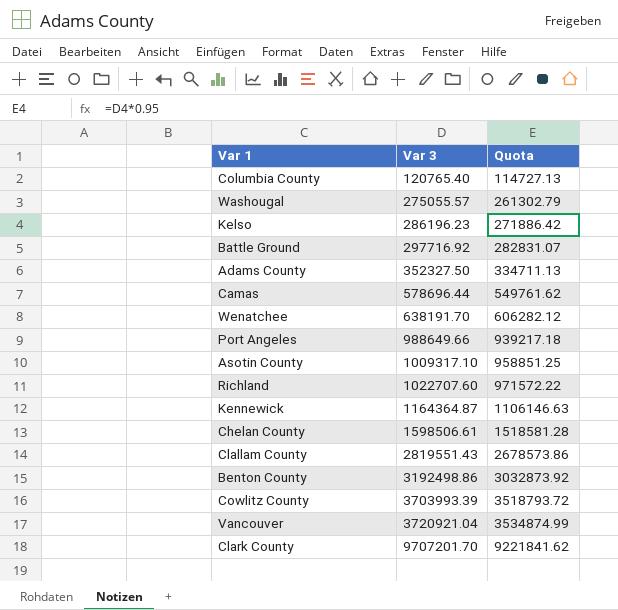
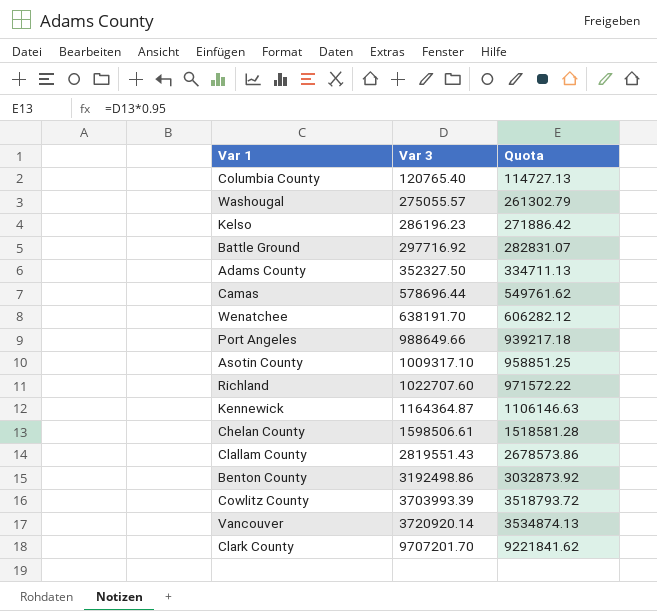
Vancouver | Var 3: 3720921.04 -> 3720920.14
Vancouver | Quota: 3534874.99 -> 3534874.13

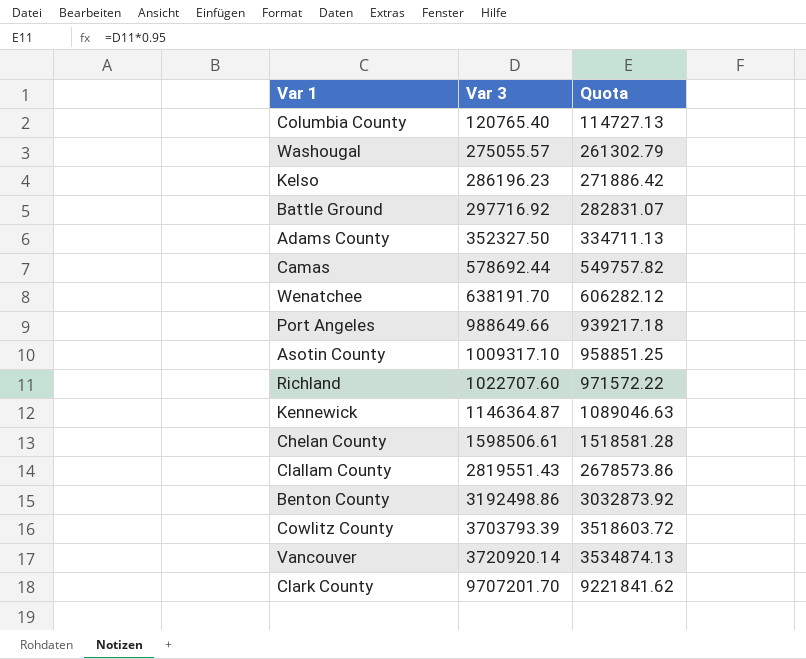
Camas | Var 3: 578696.44 -> 578692.44
Camas | Quota: 549761.62 -> 549757.82
Kennewick | Var 3: 1164364.87 -> 1146364.87
Kennewick | Quota: 1106146.63 -> 1089046.63
Cowlitz County | Var 3: 3703993.39 -> 3703793.39
Cowlitz County | Quota: 3518793.72 -> 3518603.72

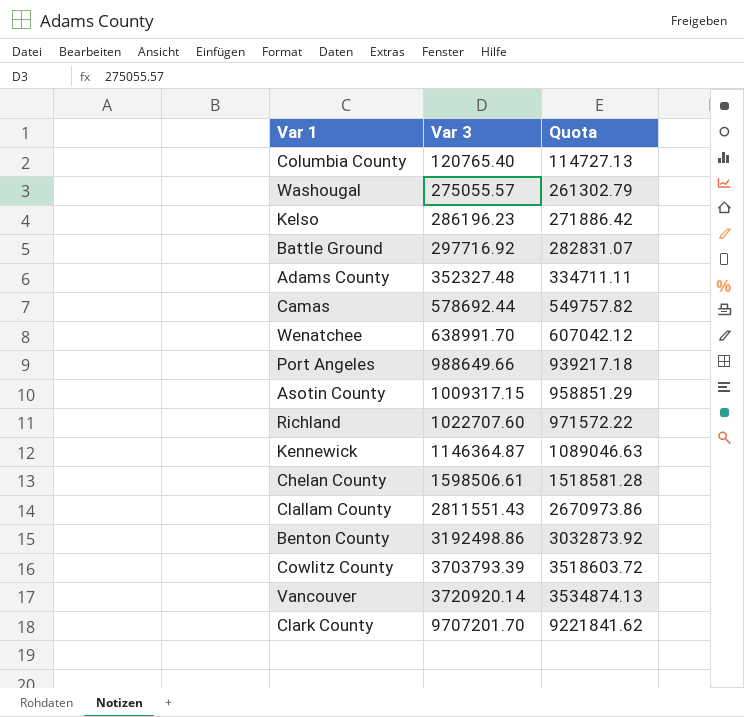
Adams County | Var 3: 352327.50 -> 352327.48
Adams County | Quota: 334711.13 -> 334711.11
Wenatchee | Var 3: 638191.70 -> 638991.70
Wenatchee | Quota: 606282.12 -> 607042.12
Asotin County | Var 3: 1009317.10 -> 1009317.15
Asotin County | Quota: 958851.25 -> 958851.29
Clallam County | Var 3: 2819551.43 -> 2811551.43
Clallam County | Quota: 2678573.86 -> 2670973.86

